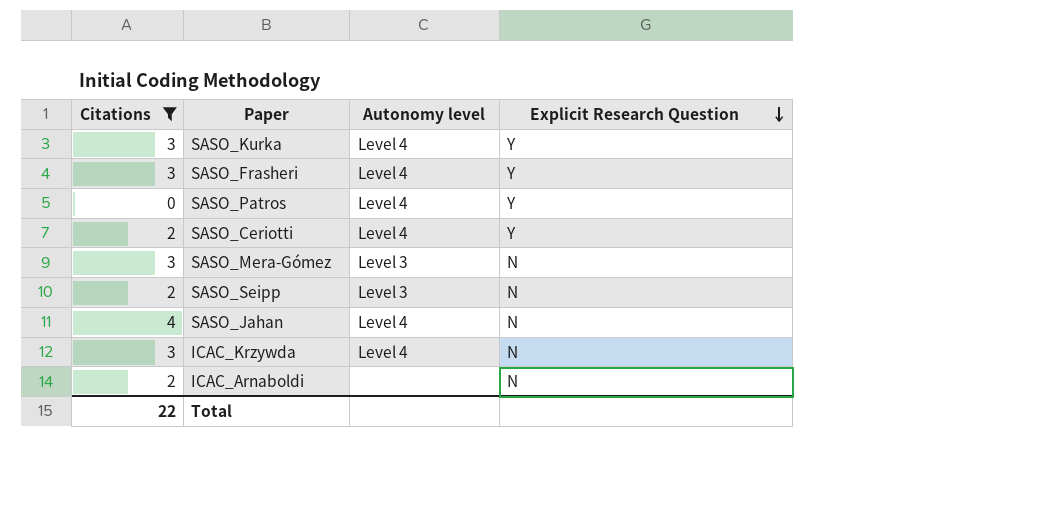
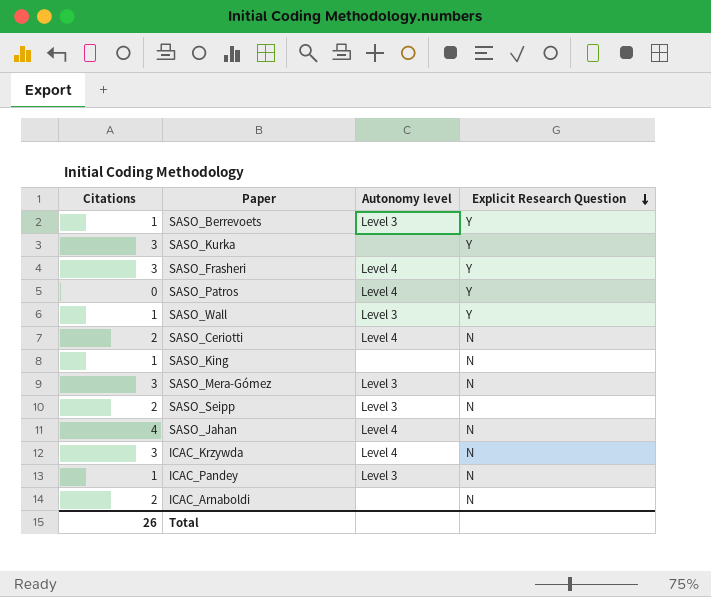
filter: Citations != 1 -> none
SASO_Kurka | Autonomy level: Level 4 -> none
SASO_Ceriotti | Explicit Research Question: Y -> N
Total | Citations: 22 -> 26

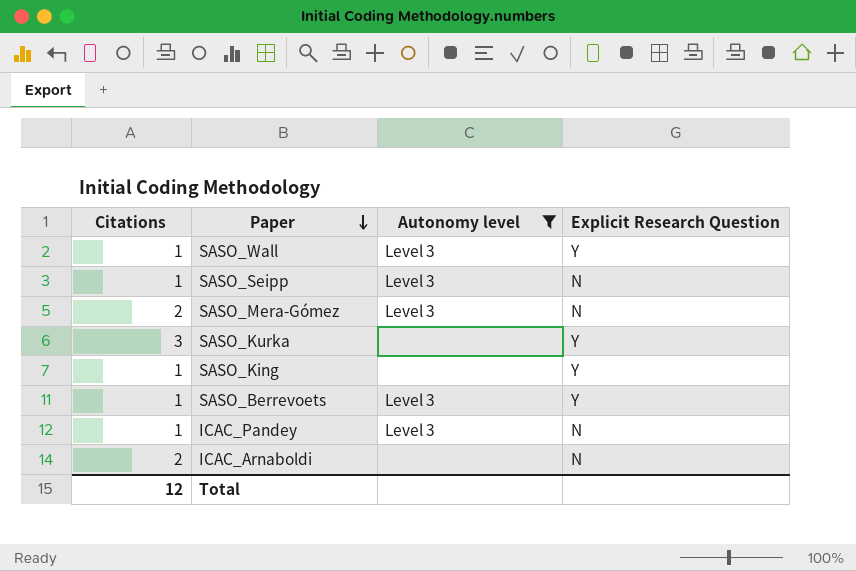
filter: none -> Autonomy level != Level 4
row order: Explicit Research Question descending -> Paper descending
SASO_Seipp | Citations: 2 -> 1
SASO_Mera-Gómez | Citations: 3 -> 2
SASO_King | Explicit Research Question: N -> Y
Total | Citations: 26 -> 12

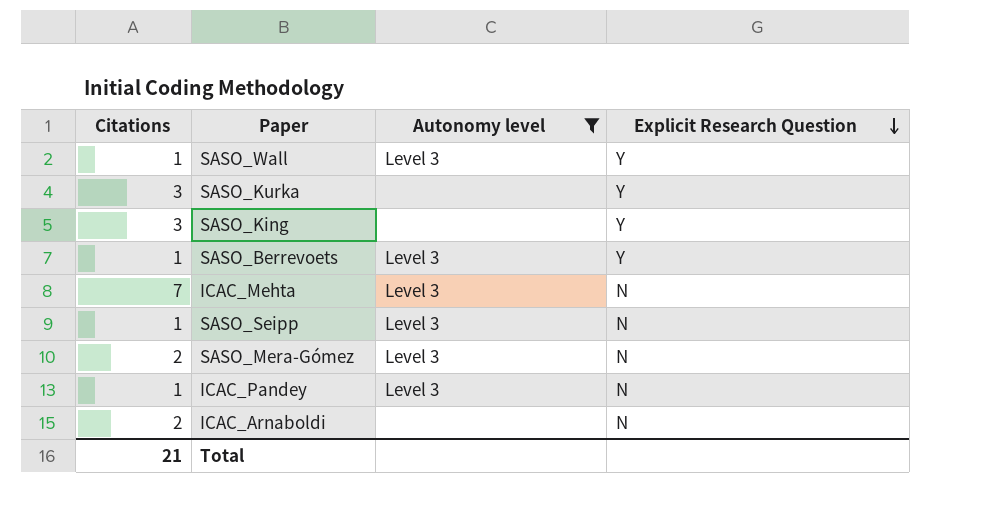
row order: Paper descending -> Explicit Research Question descending
SASO_King | Citations: 1 -> 3
row ICAC_Mehta: none -> 7 | Level 3 | N
Total | Citations: 12 -> 21

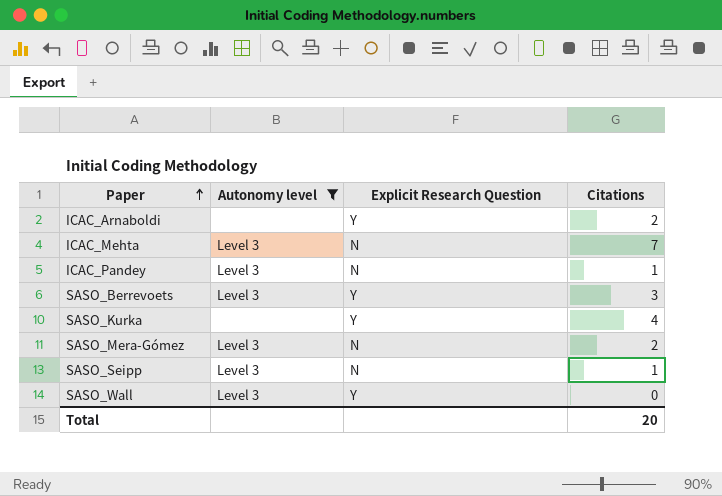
row order: Explicit Research Question descending -> Paper ascending
column Citations | position: 1 -> 4
row SASO_King: 3 | none | Y -> none
ICAC_Arnaboldi | Explicit Research Question: N -> Y
SASO_Berrevoets | Citations: 1 -> 3
SASO_Kurka | Citations: 3 -> 4
SASO_Wall | Citations: 1 -> 0
Total | Citations: 21 -> 20

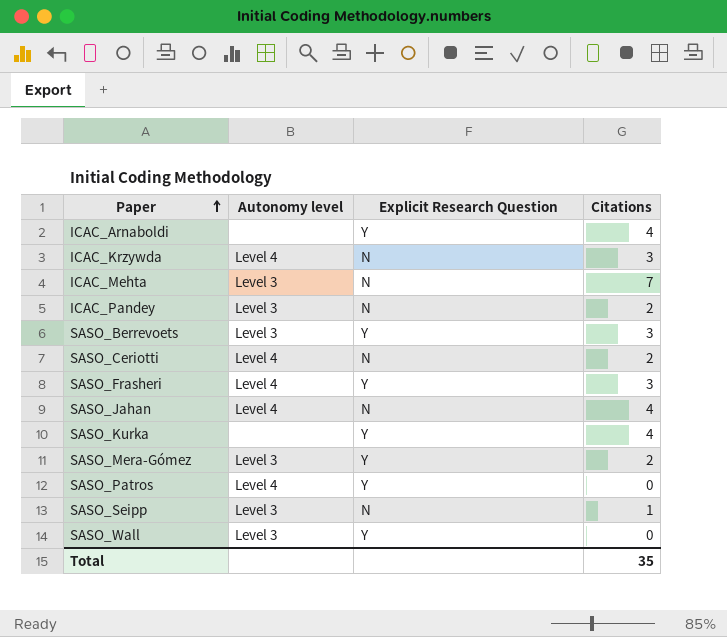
filter: Autonomy level != Level 4 -> none
ICAC_Arnaboldi | Citations: 2 -> 4
ICAC_Pandey | Citations: 1 -> 2
SASO_Mera-Gómez | Explicit Research Question: N -> Y
Total | Citations: 20 -> 35

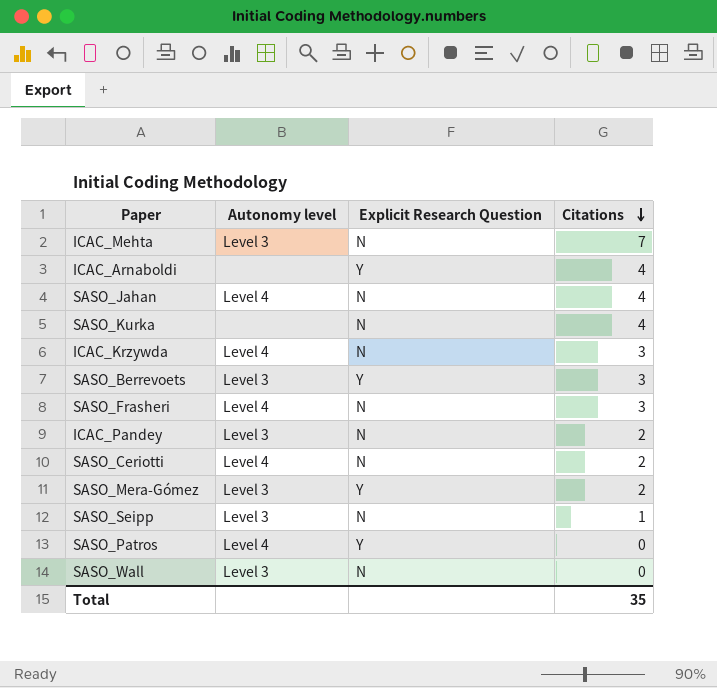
row order: Paper ascending -> Citations descending
SASO_Kurka | Explicit Research Question: Y -> N
SASO_Frasheri | Explicit Research Question: Y -> N
SASO_Wall | Explicit Research Question: Y -> N

